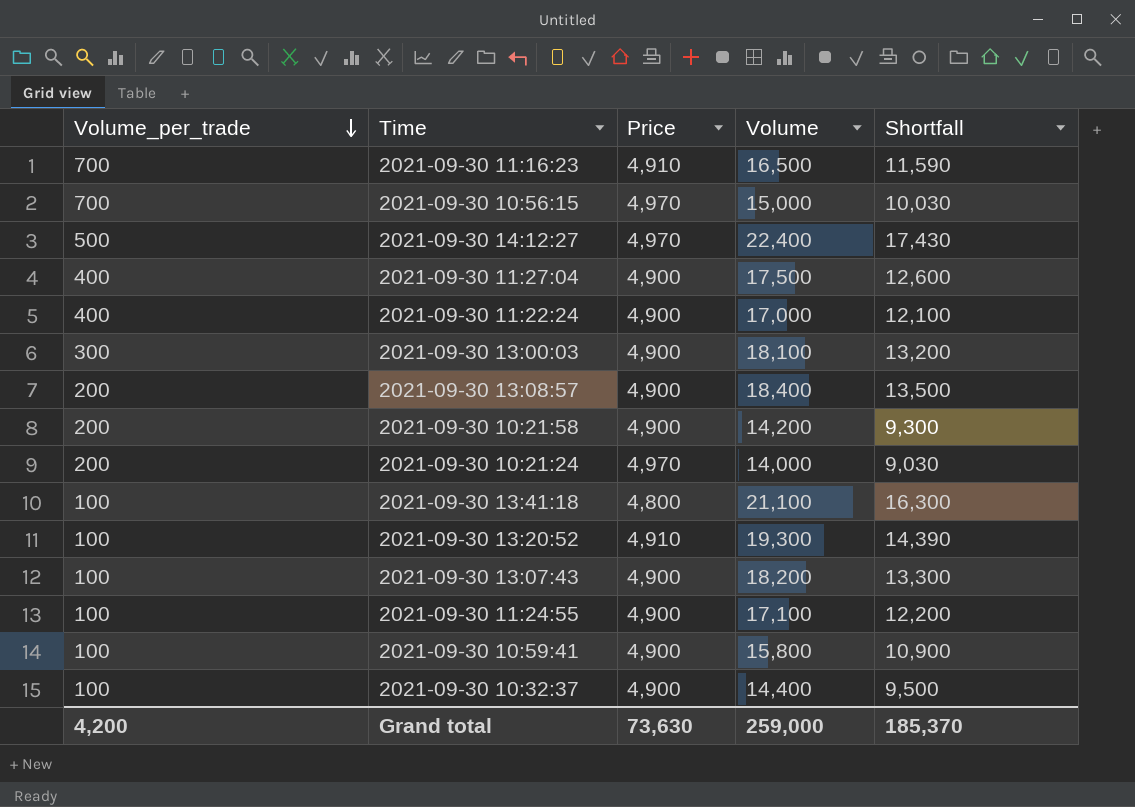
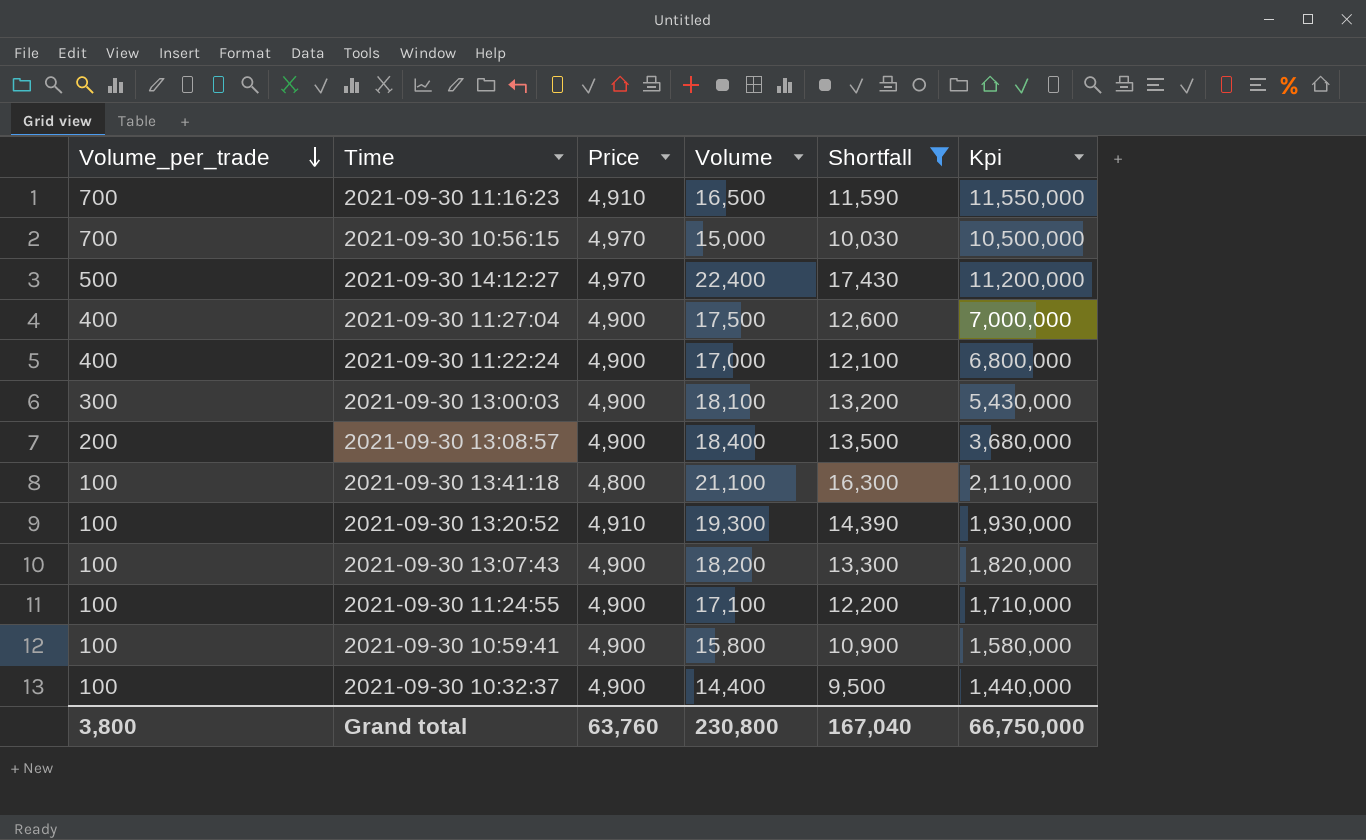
filter: none -> Shortfall >= 9,500
column Kpi | formula: none -> [Volume_per_trade] * [Volume]
Grand total | Volume_per_trade: 4,200 -> 3,800
Grand total | Price: 73,630 -> 63,760
Grand total | Volume: 259,000 -> 230,800
Grand total | Shortfall: 185,370 -> 167,040

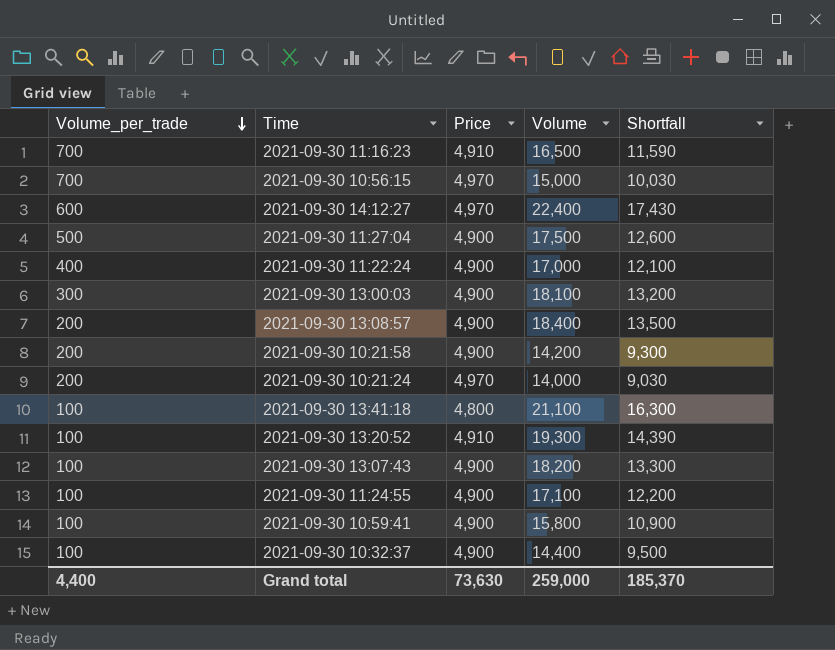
filter: Shortfall >= 9,500 -> none
column Kpi | formula: [Volume_per_trade] * [Volume] -> none
2021-09-30 14:12:27 | Volume_per_trade: 500 -> 600
2021-09-30 11:27:04 | Volume_per_trade: 400 -> 500
Grand total | Volume_per_trade: 3,800 -> 4,400
Grand total | Price: 63,760 -> 73,630
Grand total | Volume: 230,800 -> 259,000
Grand total | Shortfall: 167,040 -> 185,370

